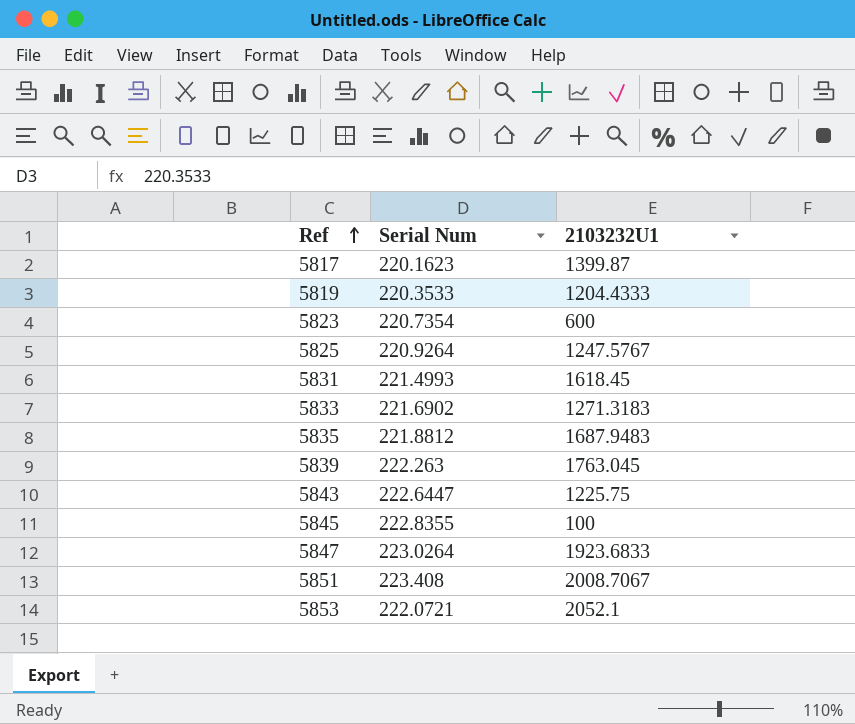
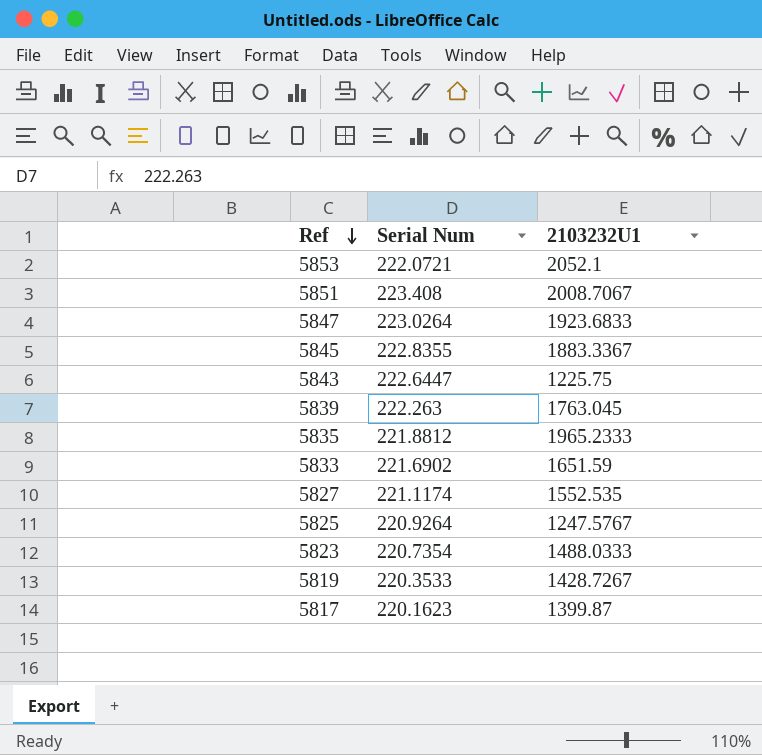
row order: Ref ascending -> Ref descending
row 5831: 221.4993 | 1618.45 -> none
5845 | 2103232U1: 100 -> 1883.3367
5835 | 2103232U1: 1687.9483 -> 1965.2333
5833 | 2103232U1: 1271.3183 -> 1651.59
row 5827: none -> 221.1174 | 1552.535
5823 | 2103232U1: 600 -> 1488.0333
5819 | 2103232U1: 1204.4333 -> 1428.7267

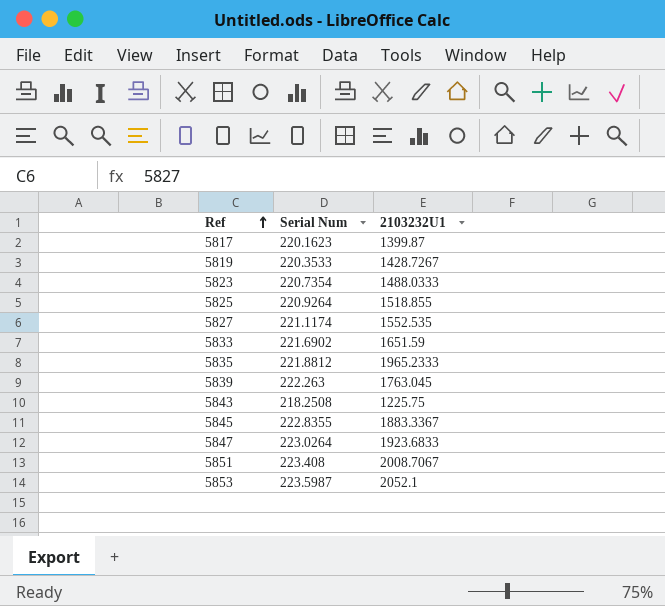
row order: Ref descending -> Ref ascending
5825 | 2103232U1: 1247.5767 -> 1518.855
5843 | Serial Num: 222.6447 -> 218.2508
5853 | Serial Num: 222.0721 -> 223.5987

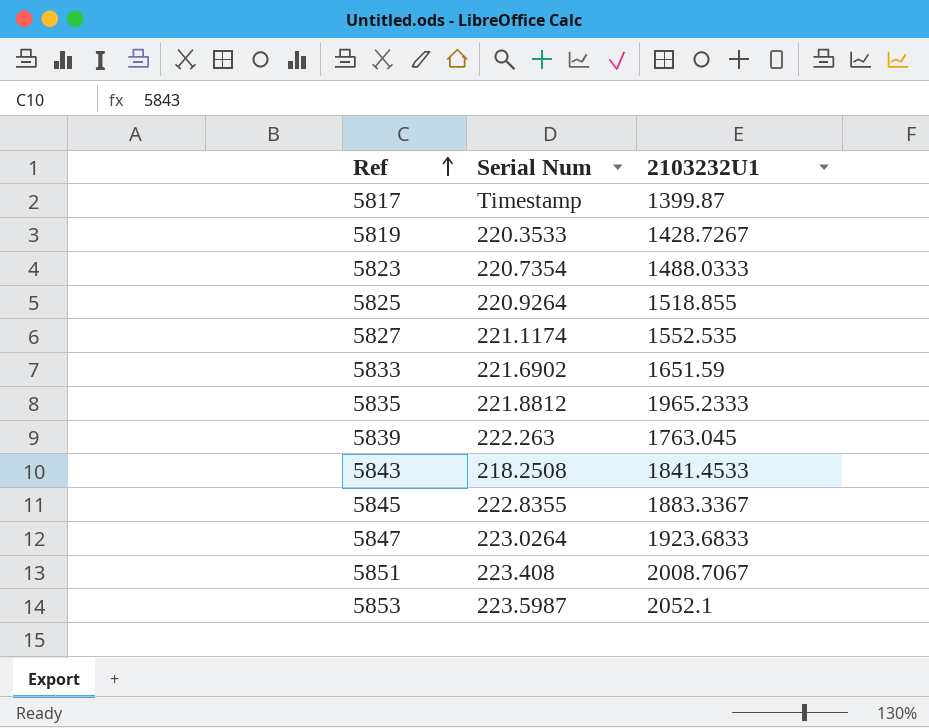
5817 | Serial Num: 220.1623 -> Timestamp
5843 | 2103232U1: 1225.75 -> 1841.4533

